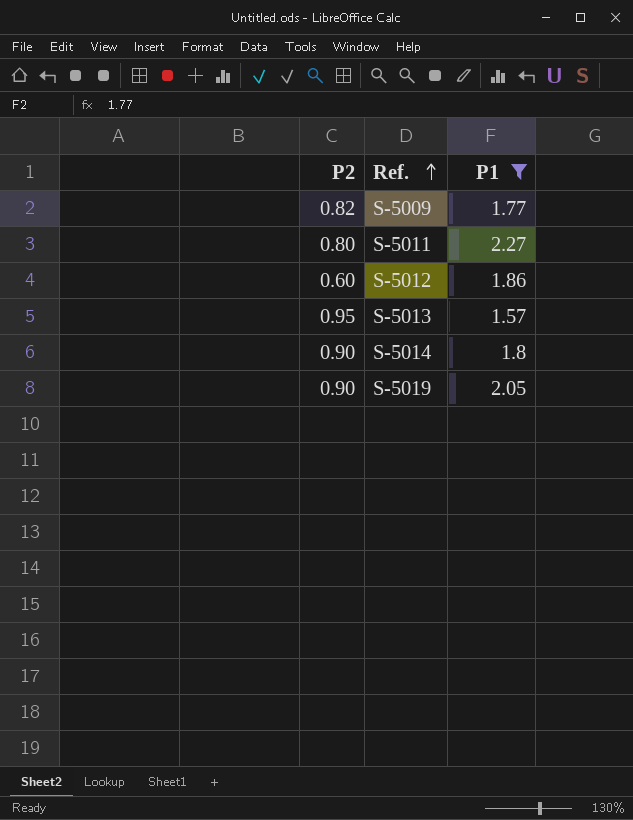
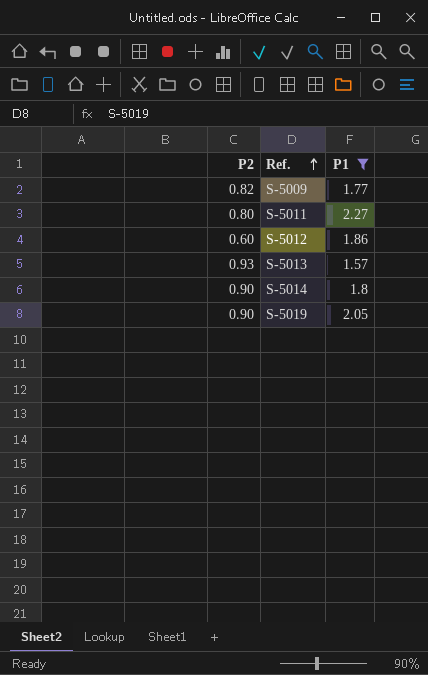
S-5013 | P2: 0.95 -> 0.93

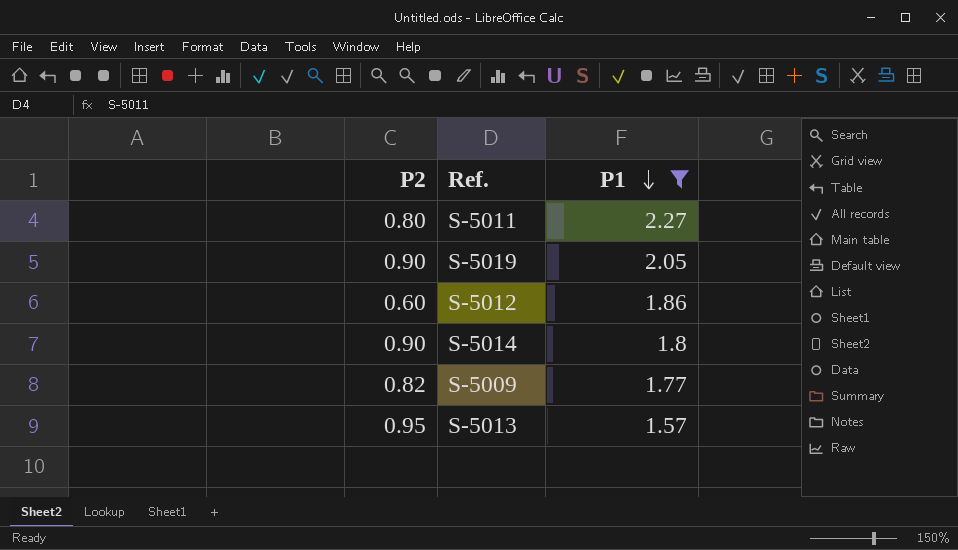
row order: Ref. ascending -> P1 descending
S-5013 | P2: 0.93 -> 0.95

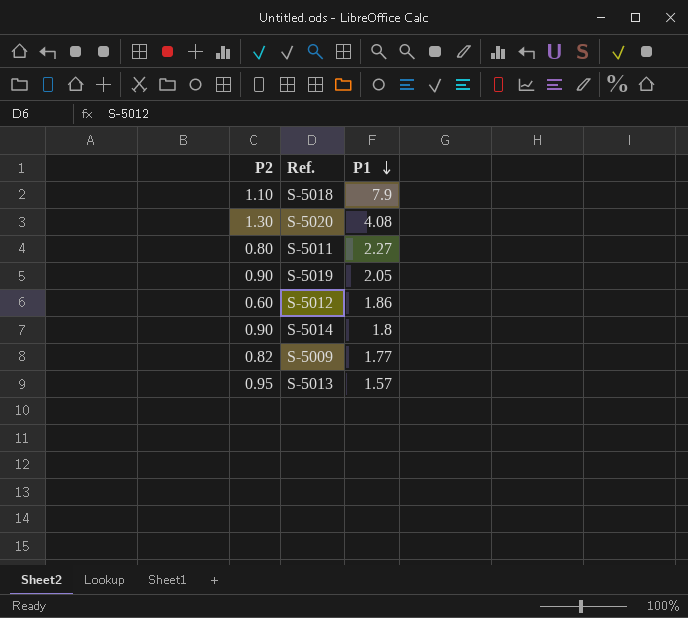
filter: P1 <= 2.27 -> none

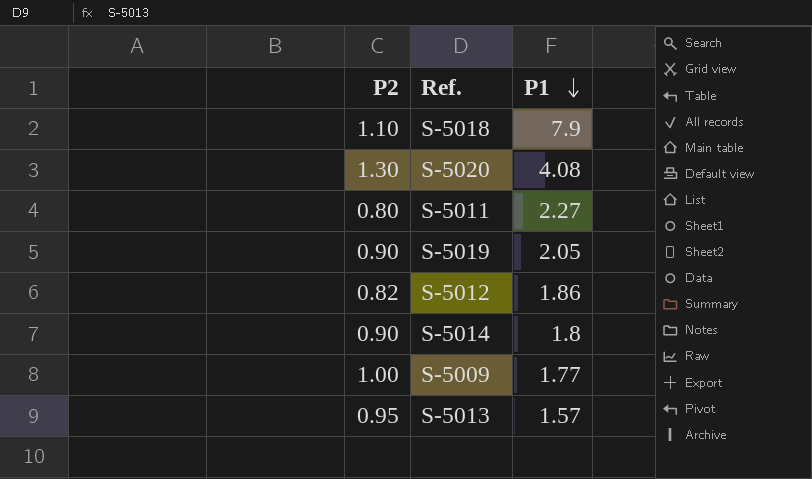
S-5012 | P2: 0.60 -> 0.82
S-5009 | P2: 0.82 -> 1.00

